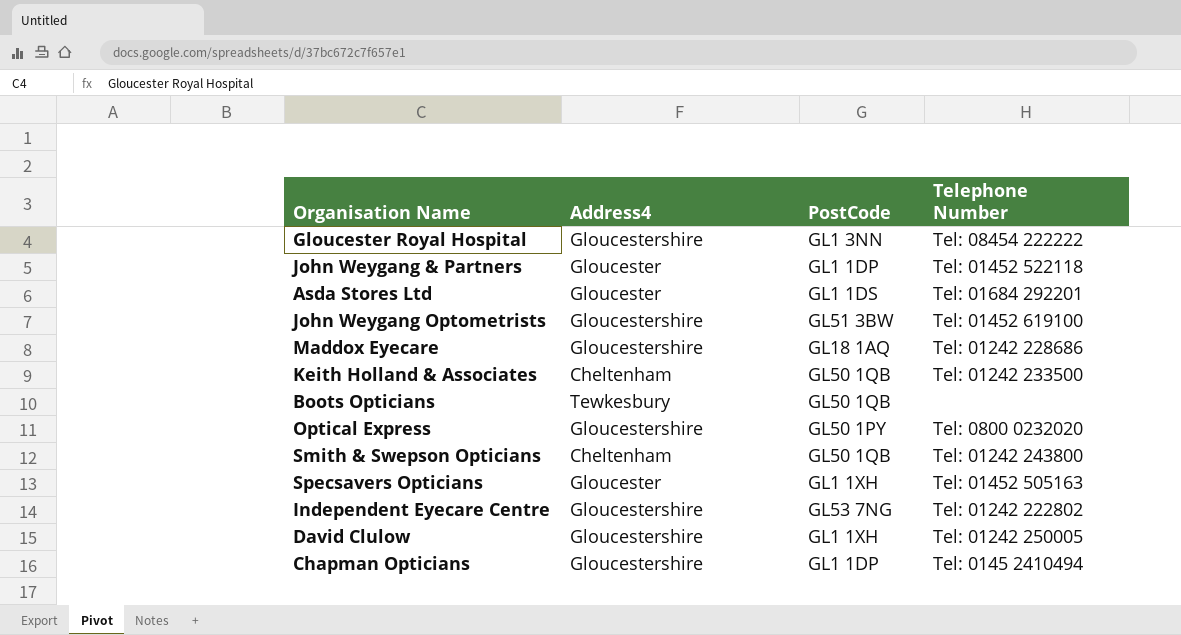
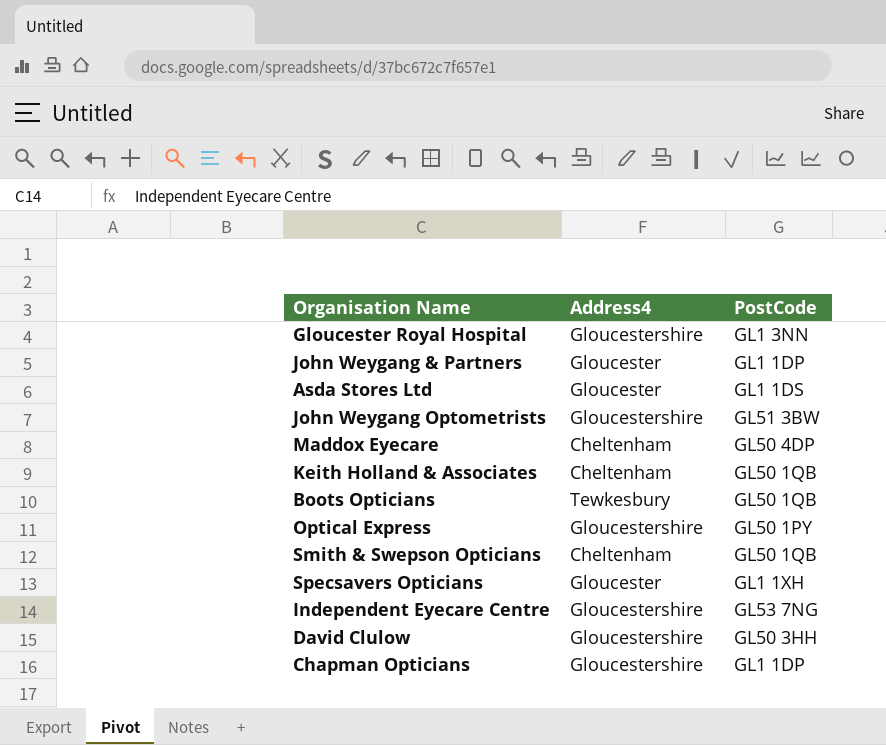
column Telephone Number | position: 4 -> none
Maddox Eyecare | Address4: Gloucestershire -> Cheltenham
Maddox Eyecare | PostCode: GL18 1AQ -> GL50 4DP
David Clulow | PostCode: GL1 1XH -> GL50 3HH

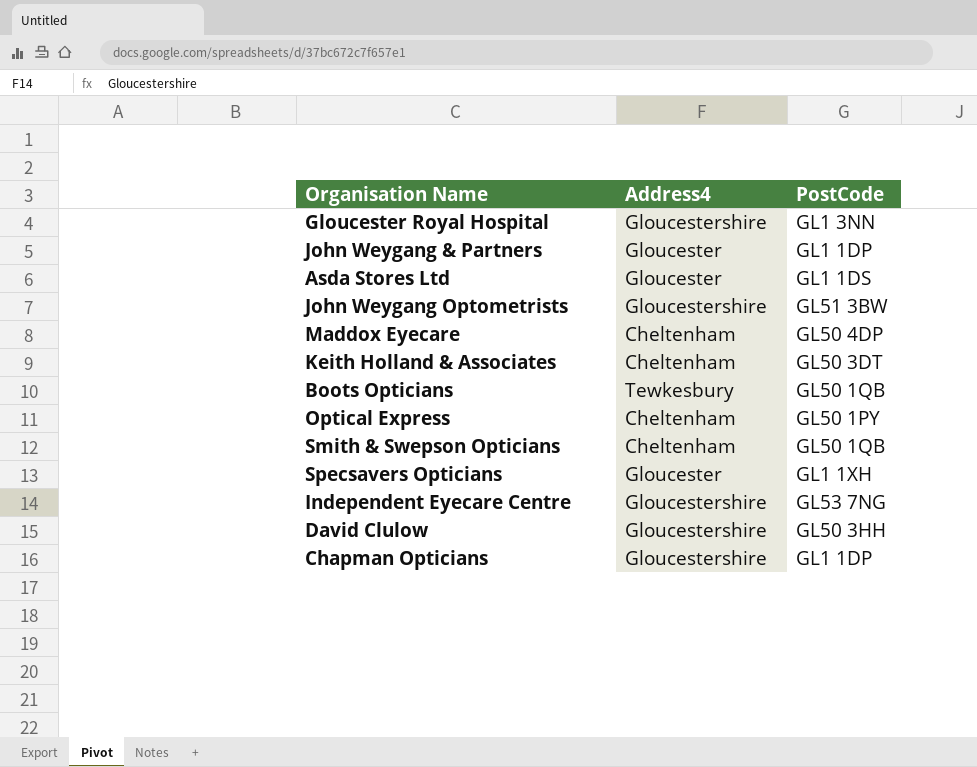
Keith Holland & Associates | PostCode: GL50 1QB -> GL50 3DT
Optical Express | Address4: Gloucestershire -> Cheltenham

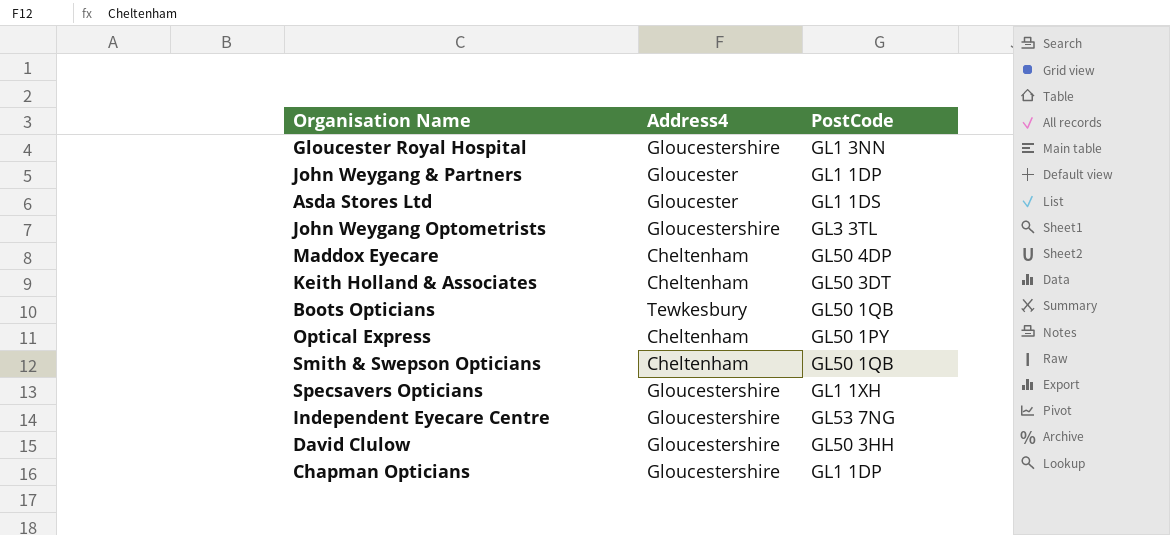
John Weygang Optometrists | PostCode: GL51 3BW -> GL3 3TL
Specsavers Opticians | Address4: Gloucester -> Gloucestershire

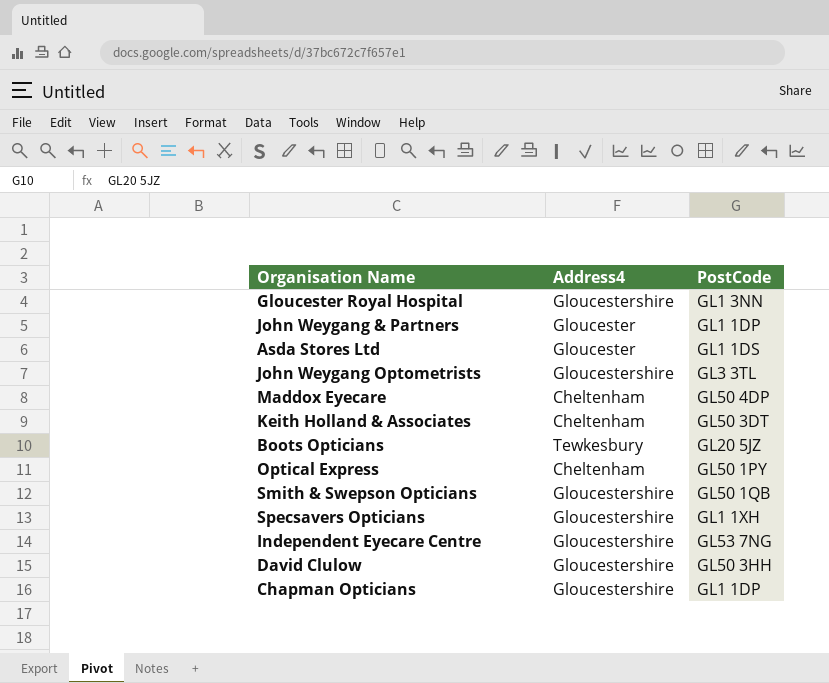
Boots Opticians | PostCode: GL50 1QB -> GL20 5JZ
Smith & Swepson Opticians | Address4: Cheltenham -> Gloucestershire

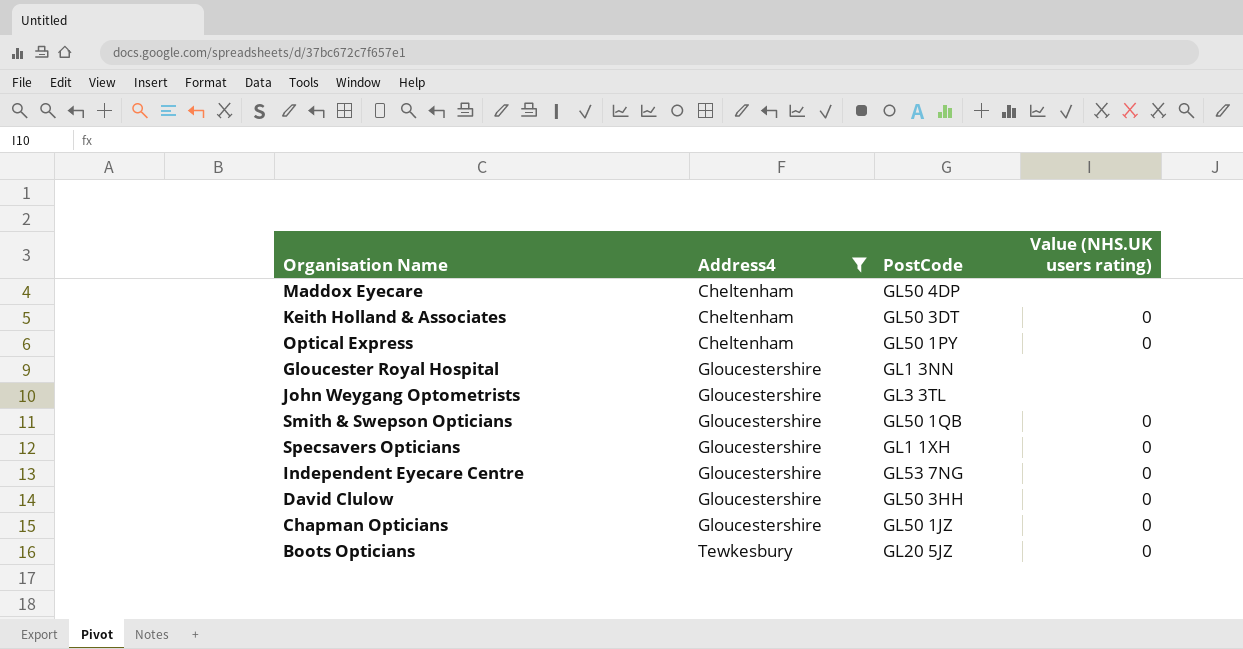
filter: none -> Address4 != Gloucester
row order: none -> Address4 ascending
column Value (NHS.UK users rating) | position: none -> 4
Chapman Opticians | PostCode: GL1 1DP -> GL50 1JZ

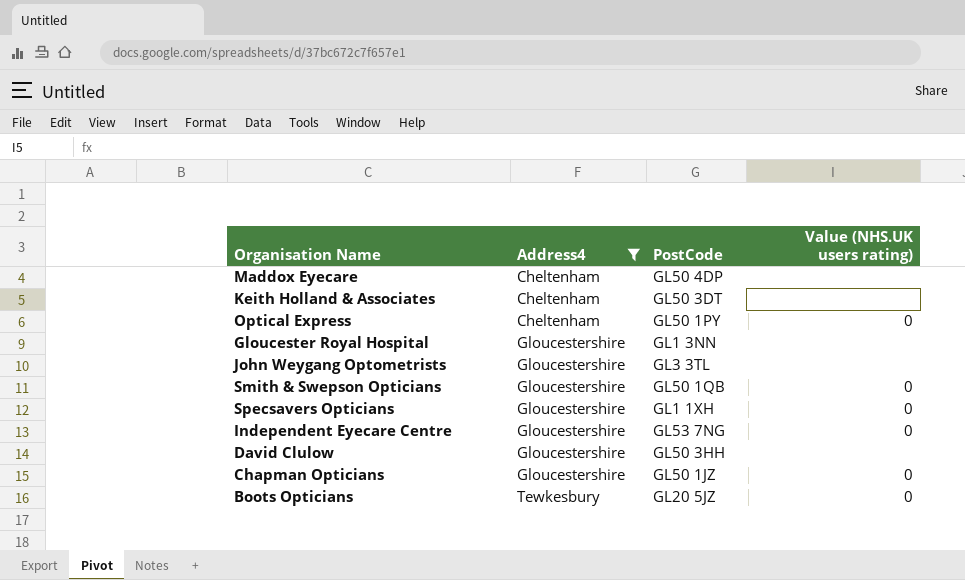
Keith Holland & Associates | Value (NHS.UK users rating): 0 -> none
David Clulow | Value (NHS.UK users rating): 0 -> none

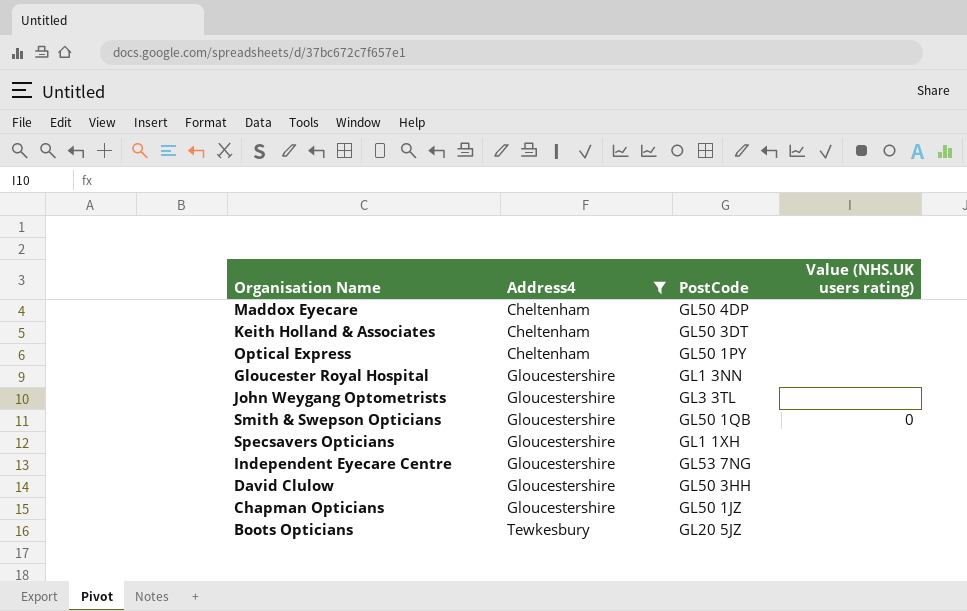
Optical Express | Value (NHS.UK users rating): 0 -> none
Specsavers Opticians | Value (NHS.UK users rating): 0 -> none
Independent Eyecare Centre | Value (NHS.UK users rating): 0 -> none
Chapman Opticians | Value (NHS.UK users rating): 0 -> none
Boots Opticians | Value (NHS.UK users rating): 0 -> none

